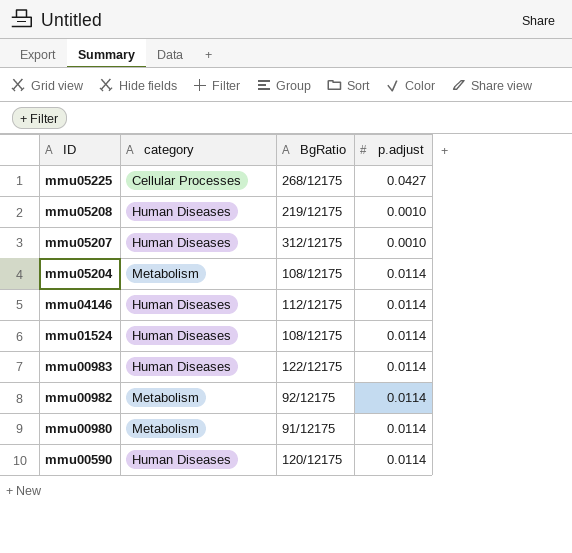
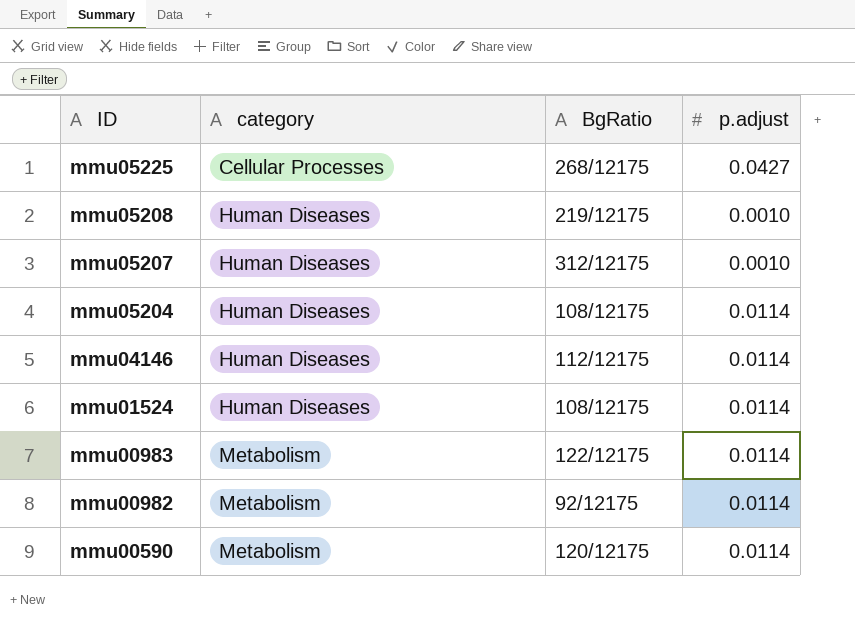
row mmu00980: Metabolism | 91/12175 | 0.0114 -> none
mmu05204 | category: Metabolism -> Human Diseases
mmu00983 | category: Human Diseases -> Metabolism
mmu00590 | category: Human Diseases -> Metabolism

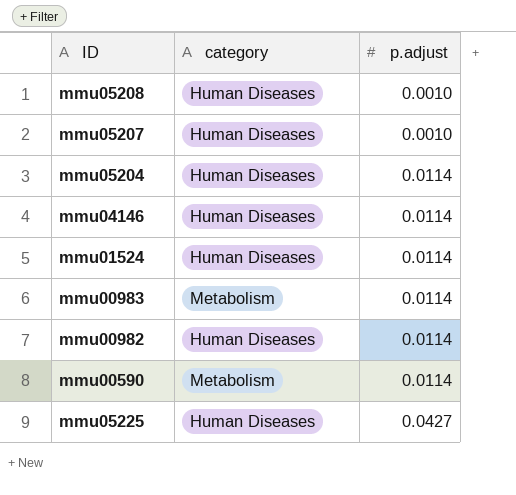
row order: ID descending -> p.adjust ascending
column BgRatio | position: 3 -> none
mmu00982 | category: Metabolism -> Human Diseases
mmu05225 | category: Cellular Processes -> Human Diseases

